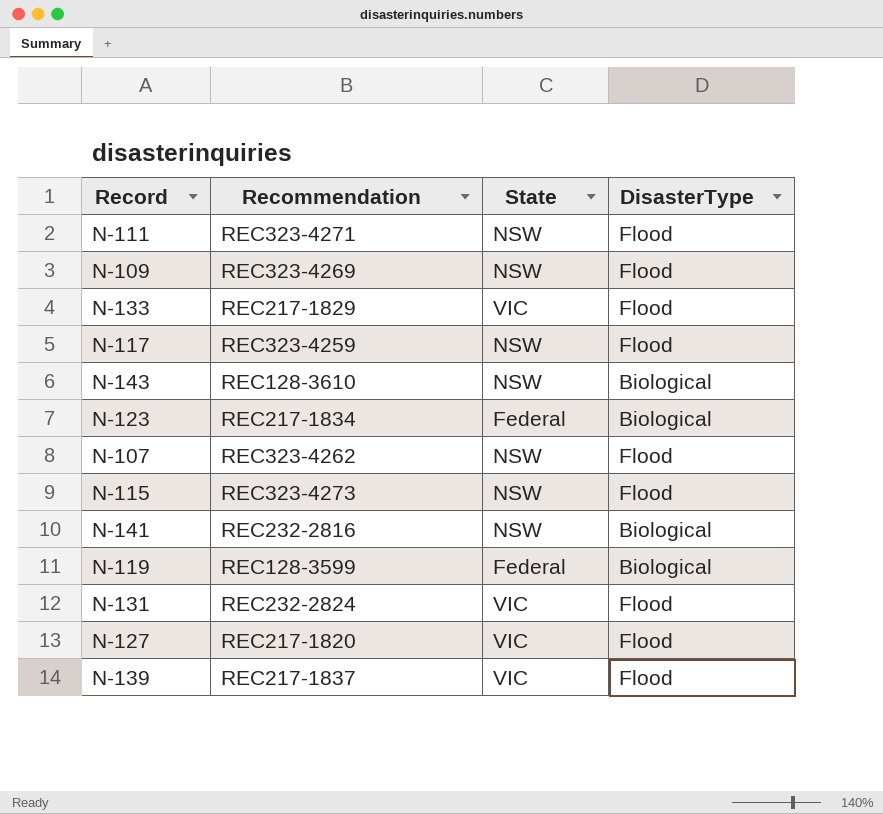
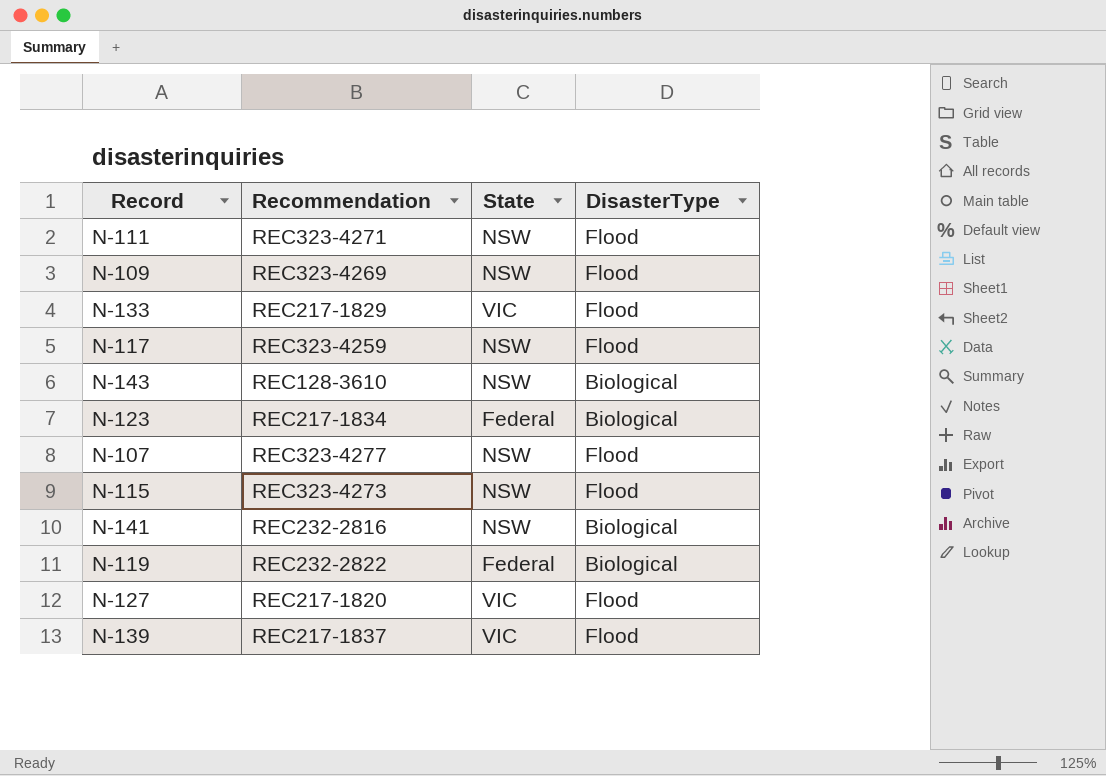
row N-131: REC232-2824 | VIC | Flood -> none
N-107 | Recommendation: REC323-4262 -> REC323-4277
N-119 | Recommendation: REC128-3599 -> REC232-2822

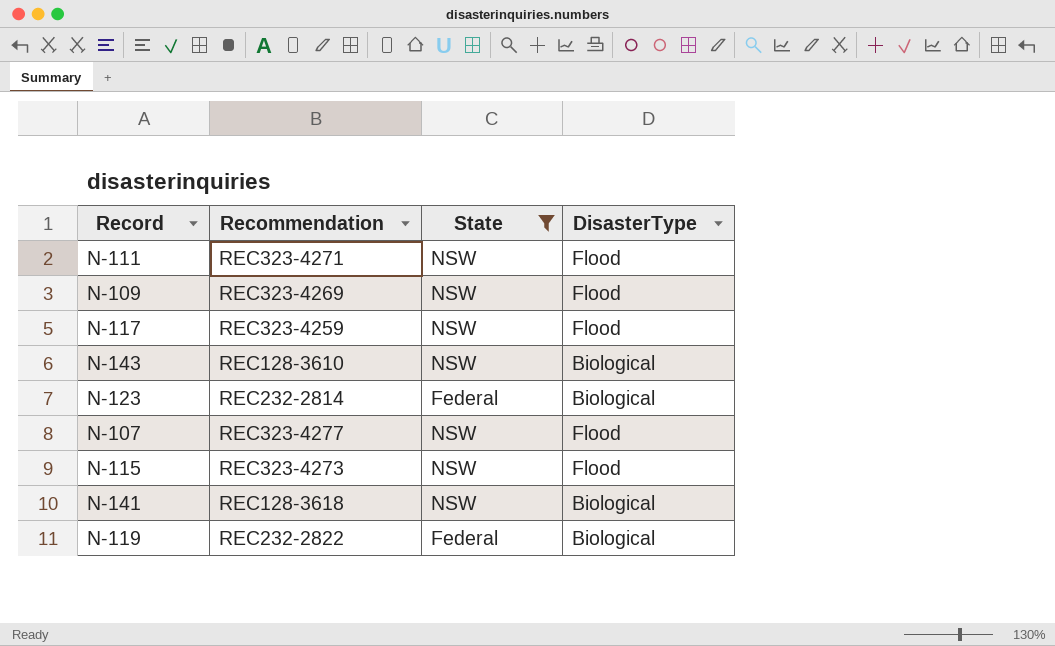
filter: none -> State != VIC
N-123 | Recommendation: REC217-1834 -> REC232-2814
N-141 | Recommendation: REC232-2816 -> REC128-3618

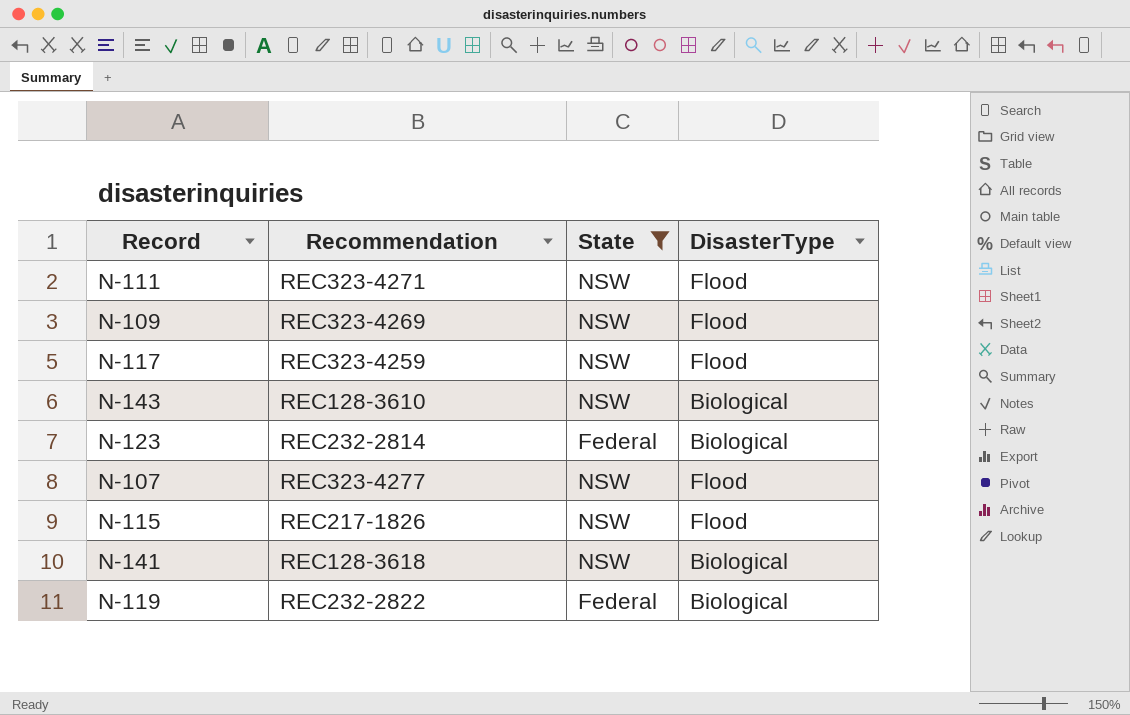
N-115 | Recommendation: REC323-4273 -> REC217-1826

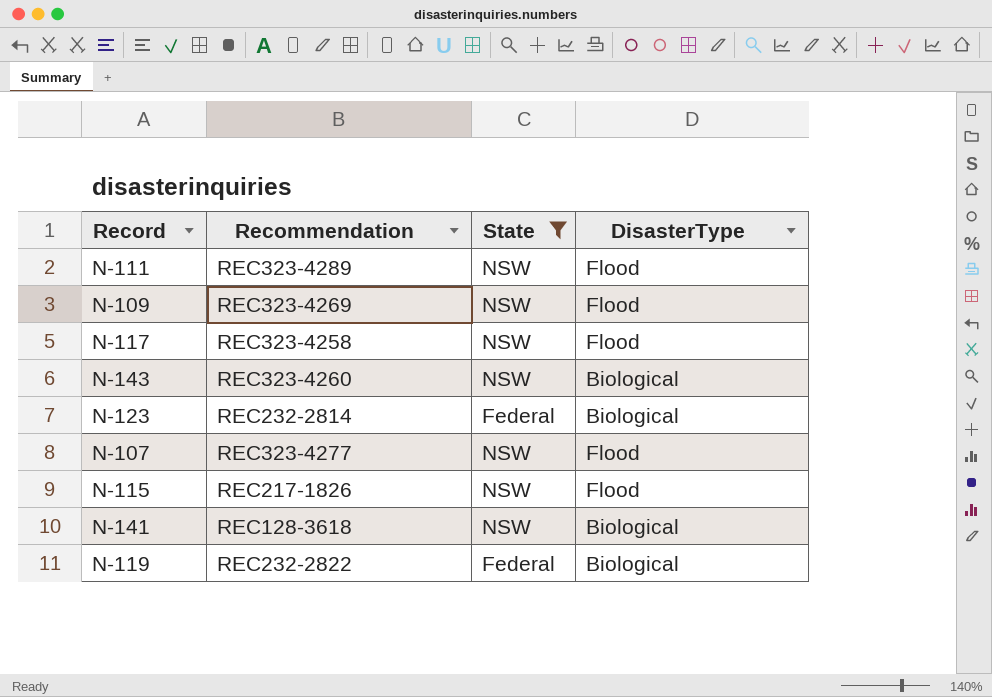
N-111 | Recommendation: REC323-4271 -> REC323-4289
N-117 | Recommendation: REC323-4259 -> REC323-4258
N-143 | Recommendation: REC128-3610 -> REC323-4260

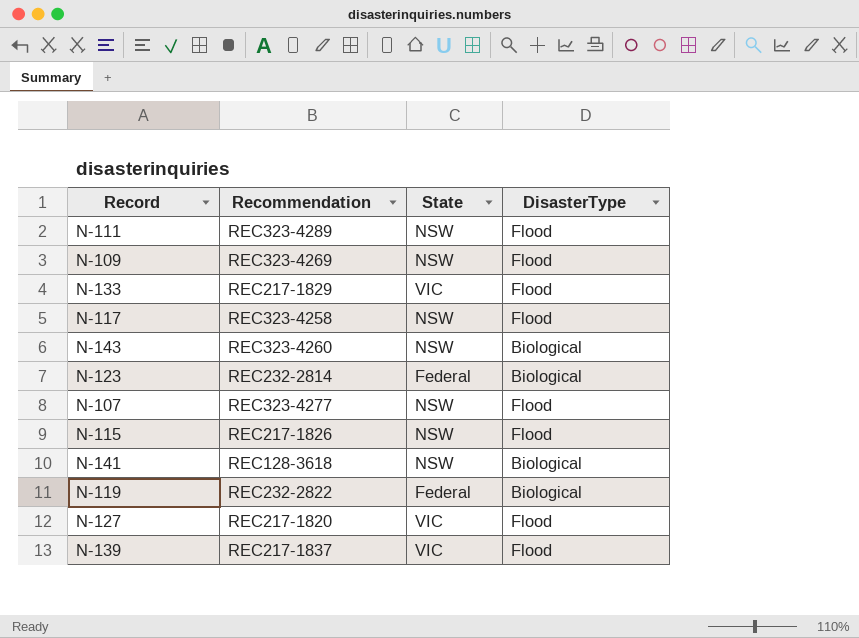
filter: State != VIC -> none

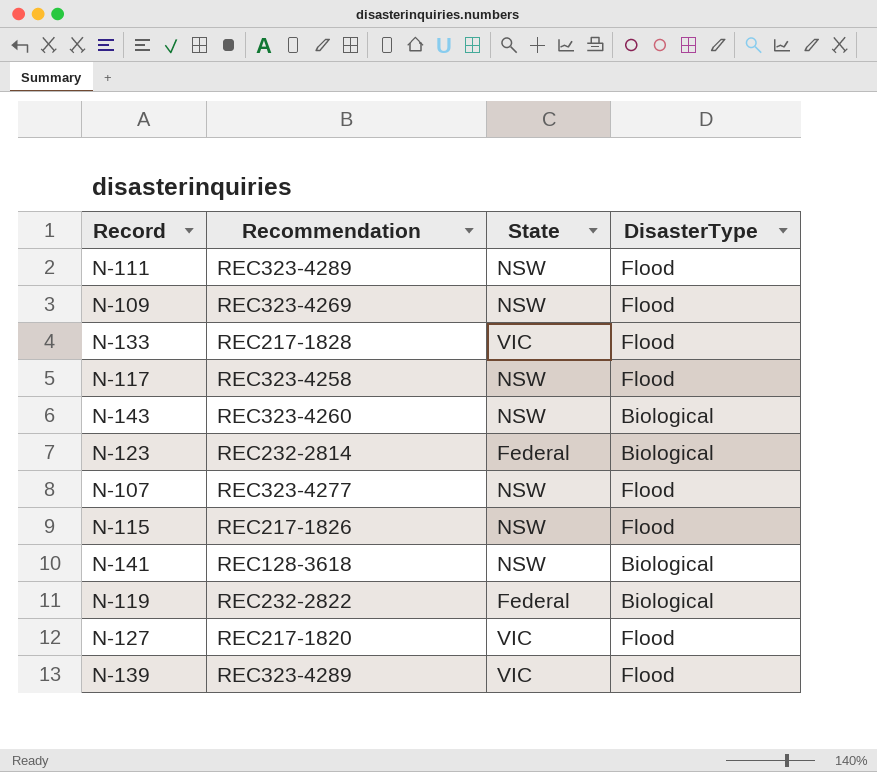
N-133 | Recommendation: REC217-1829 -> REC217-1828
N-139 | Recommendation: REC217-1837 -> REC323-4289

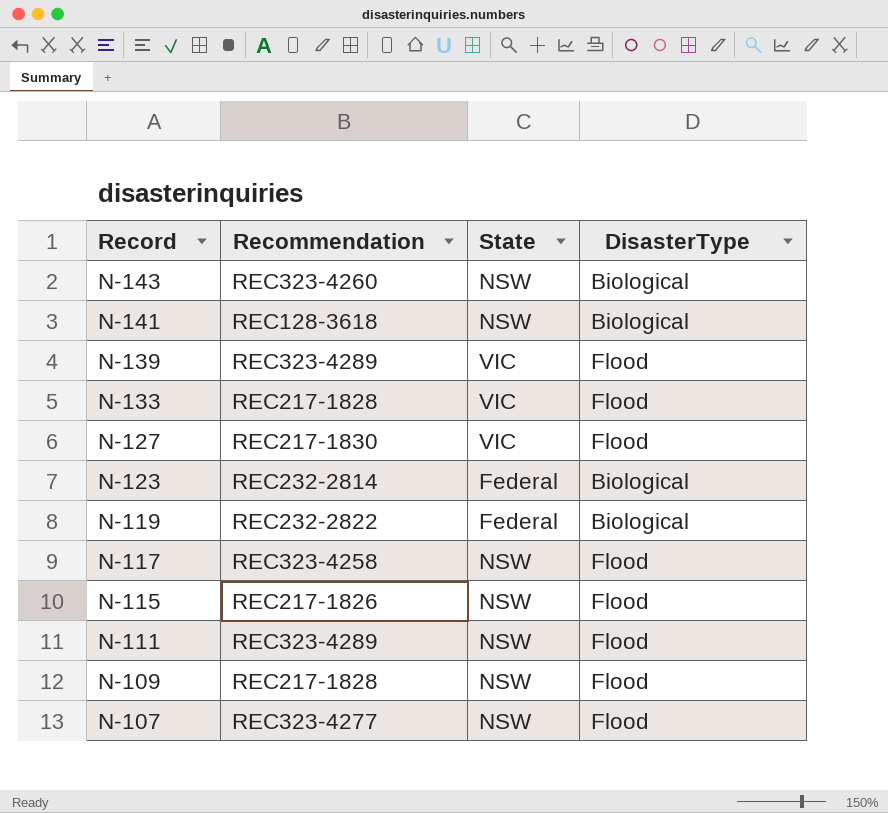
row order: none -> Record descending
N-127 | Recommendation: REC217-1820 -> REC217-1830
N-109 | Recommendation: REC323-4269 -> REC217-1828

